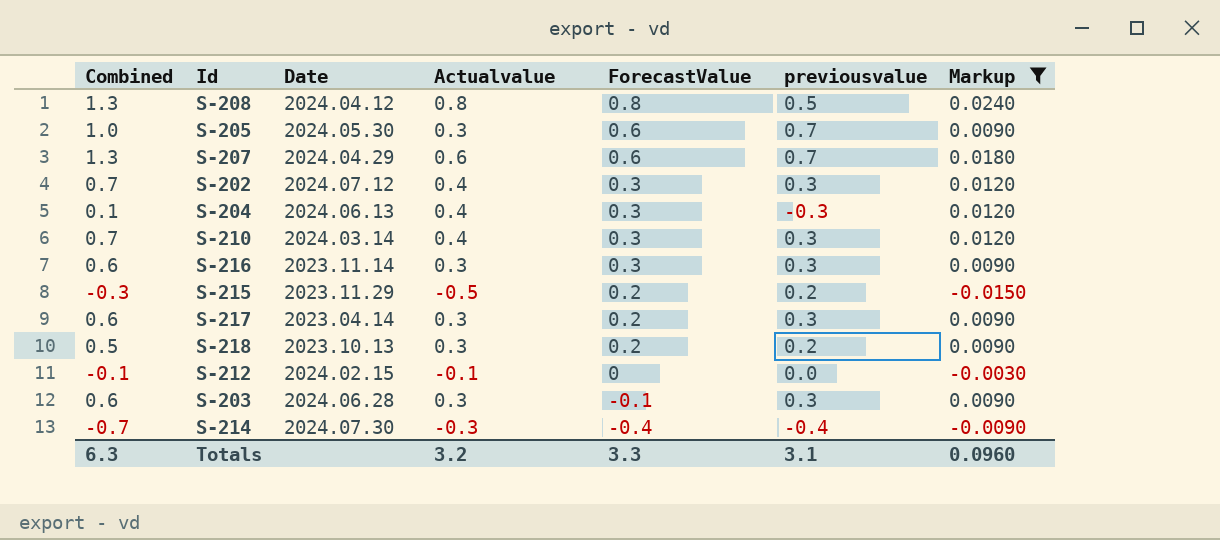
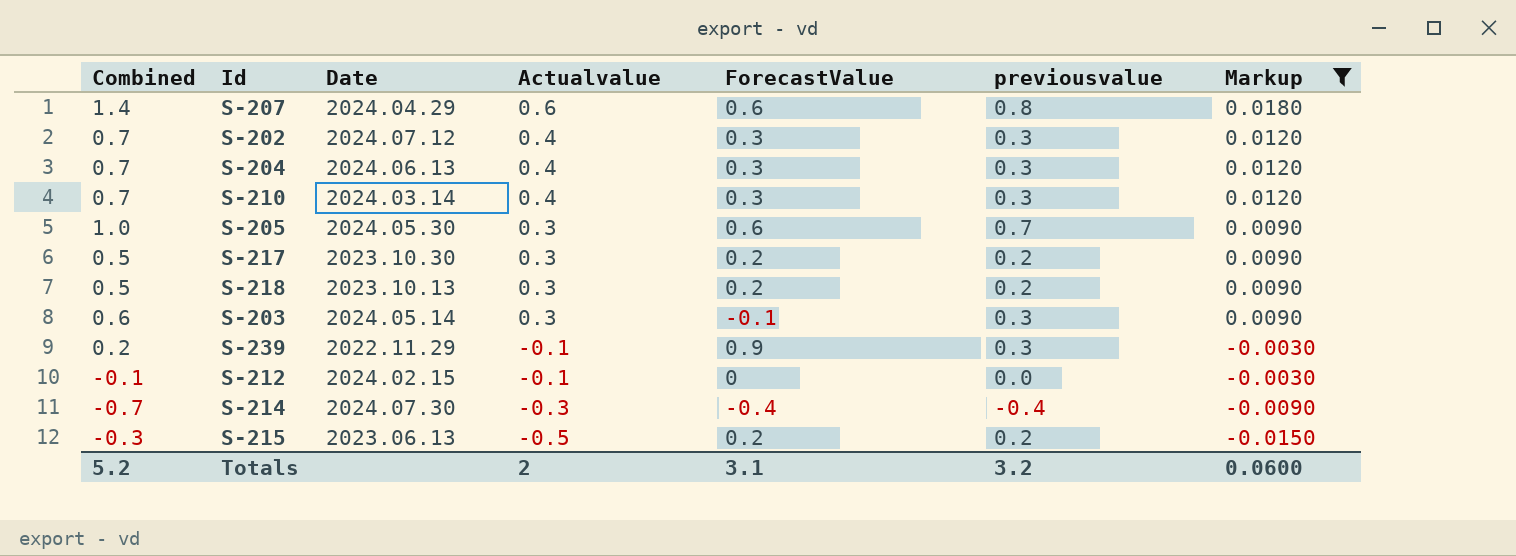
row order: ForecastValue descending -> Actualvalue descending
row S-208: 1.3 | 2024.04.12 | 0.8 | 0.8 | 0.5 | 0.0240 -> none
row S-216: 0.6 | 2023.11.14 | 0.3 | 0.3 | 0.3 | 0.0090 -> none
S-207 | Combined: 1.3 -> 1.4
S-207 | previousvalue: 0.7 -> 0.8
S-204 | Combined: 0.1 -> 0.7
S-204 | previousvalue: -0.3 -> 0.3
S-217 | Combined: 0.6 -> 0.5
S-217 | Date: 2023.04.14 -> 2023.10.30
S-217 | previousvalue: 0.3 -> 0.2
S-203 | Date: 2024.06.28 -> 2024.05.14
row S-239: none -> 0.2 | 2022.11.29 | -0.1 | 0.9 | 0.3 | -0.0030
S-215 | Date: 2023.11.29 -> 2023.06.13
Totals | Combined: 6.3 -> 5.2
Totals | Actualvalue: 3.2 -> 2
Totals | ForecastValue: 3.3 -> 3.1
Totals | previousvalue: 3.1 -> 3.2
Totals | Markup: 0.0960 -> 0.0600

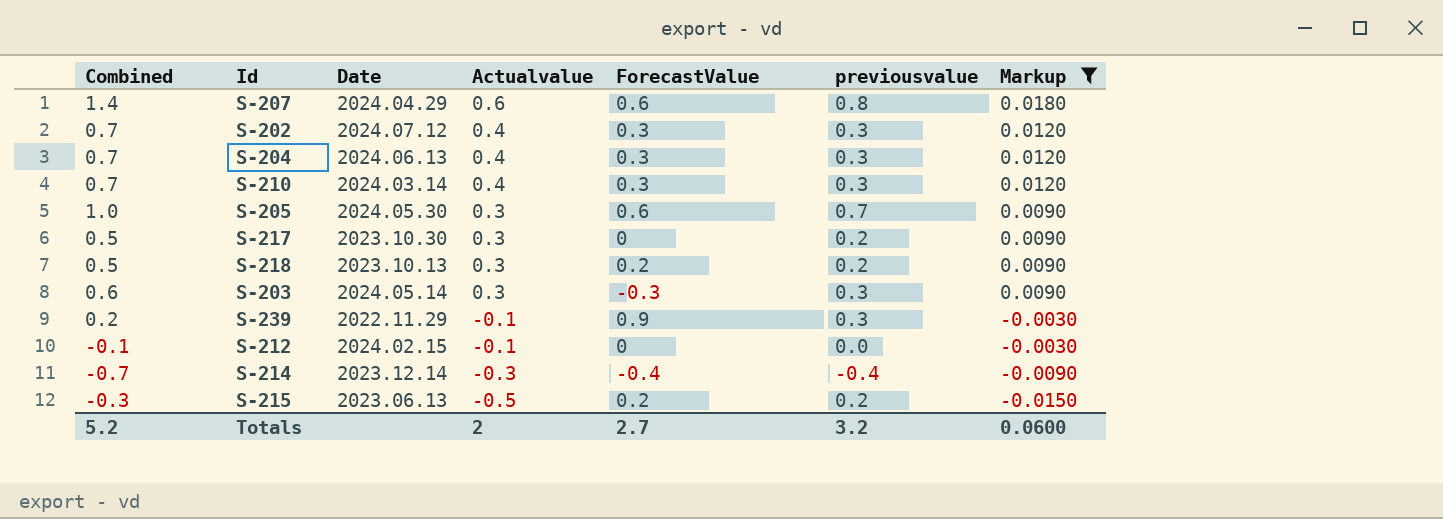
S-217 | ForecastValue: 0.2 -> 0
S-203 | ForecastValue: -0.1 -> -0.3
S-214 | Date: 2024.07.30 -> 2023.12.14
Totals | ForecastValue: 3.1 -> 2.7

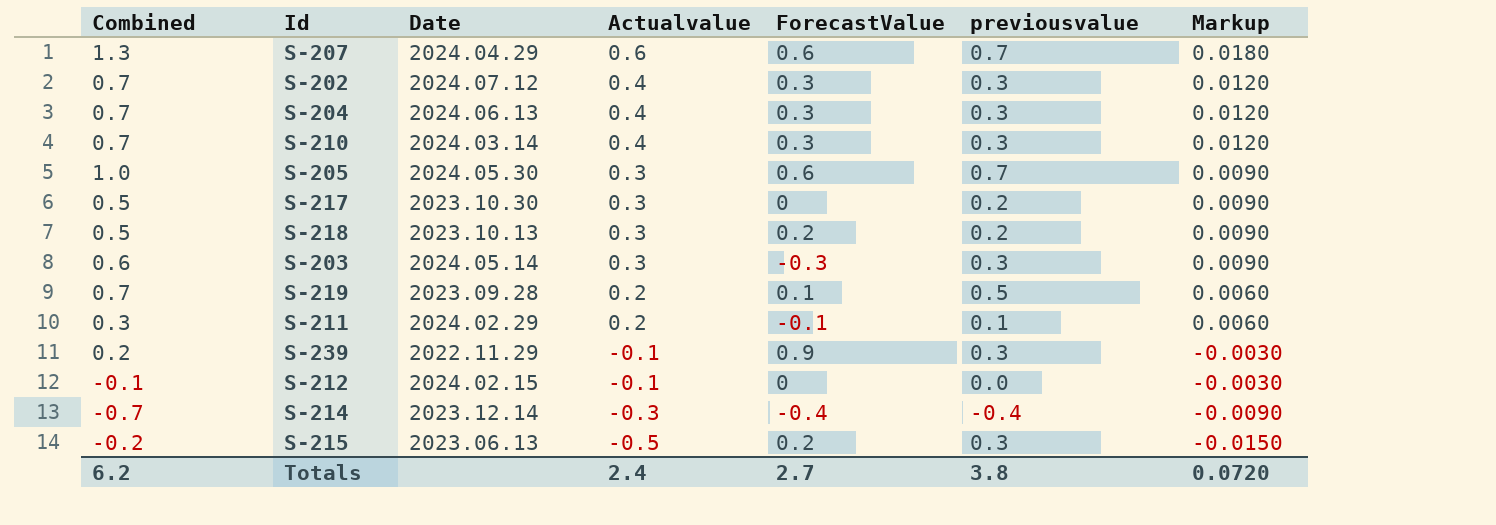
filter: Markup != 0.0060 -> none
S-207 | Combined: 1.4 -> 1.3
S-207 | previousvalue: 0.8 -> 0.7
S-215 | Combined: -0.3 -> -0.2
S-215 | previousvalue: 0.2 -> 0.3
Totals | Combined: 5.2 -> 6.2
Totals | Actualvalue: 2 -> 2.4
Totals | previousvalue: 3.2 -> 3.8
Totals | Markup: 0.0600 -> 0.0720

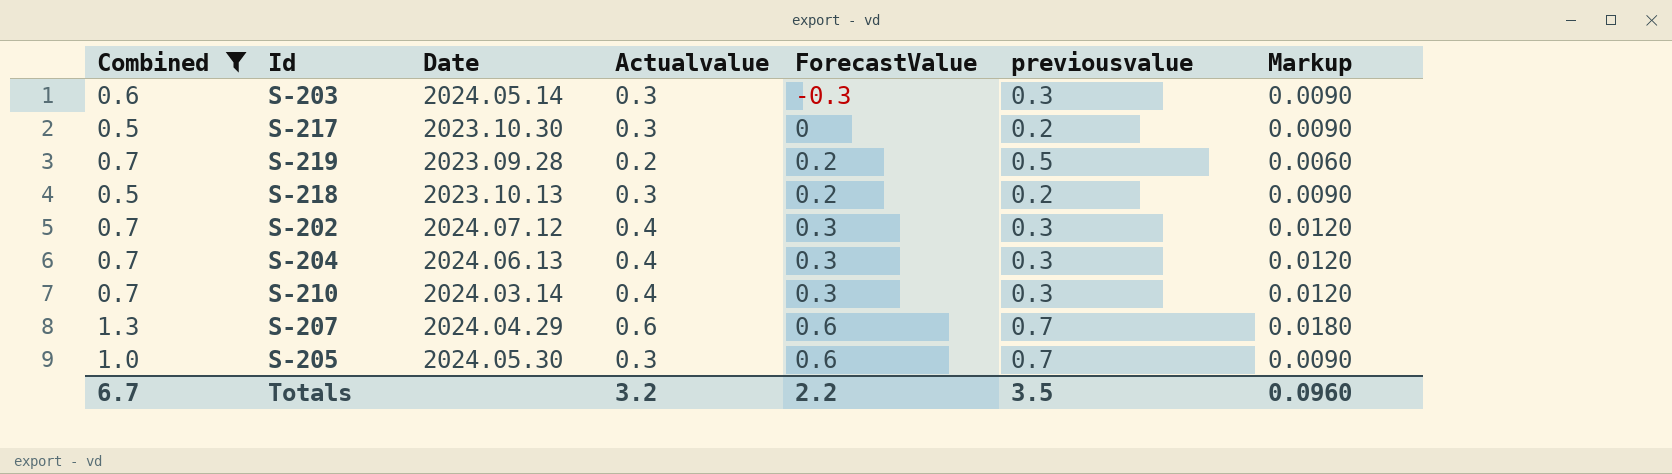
filter: none -> Combined >= 0.5
row order: Actualvalue descending -> ForecastValue ascending
S-219 | ForecastValue: 0.1 -> 0.2
Totals | Combined: 6.2 -> 6.7
Totals | Actualvalue: 2.4 -> 3.2
Totals | ForecastValue: 2.7 -> 2.2
Totals | previousvalue: 3.8 -> 3.5
Totals | Markup: 0.0720 -> 0.0960

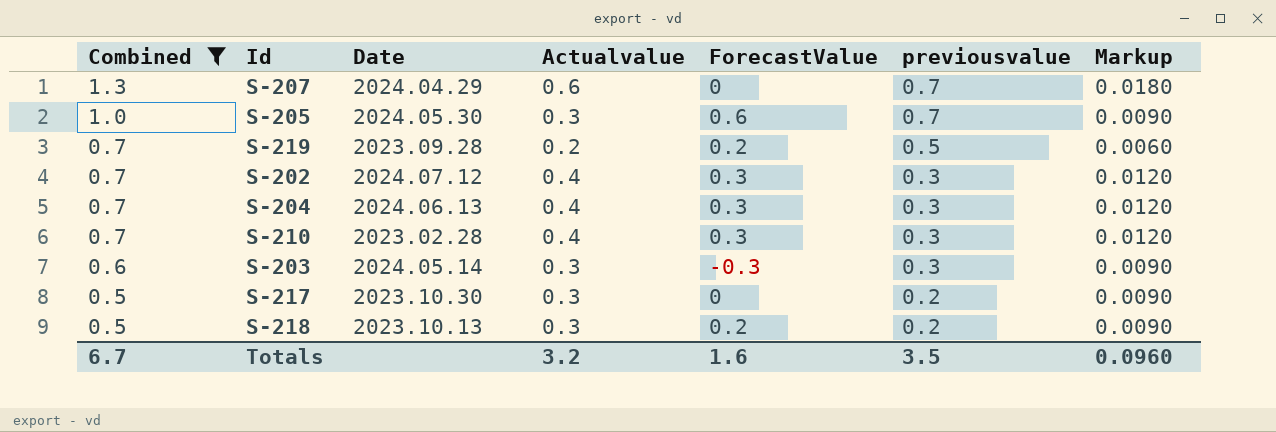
row order: ForecastValue ascending -> Combined descending
S-207 | ForecastValue: 0.6 -> 0
S-210 | Date: 2024.03.14 -> 2023.02.28
Totals | ForecastValue: 2.2 -> 1.6

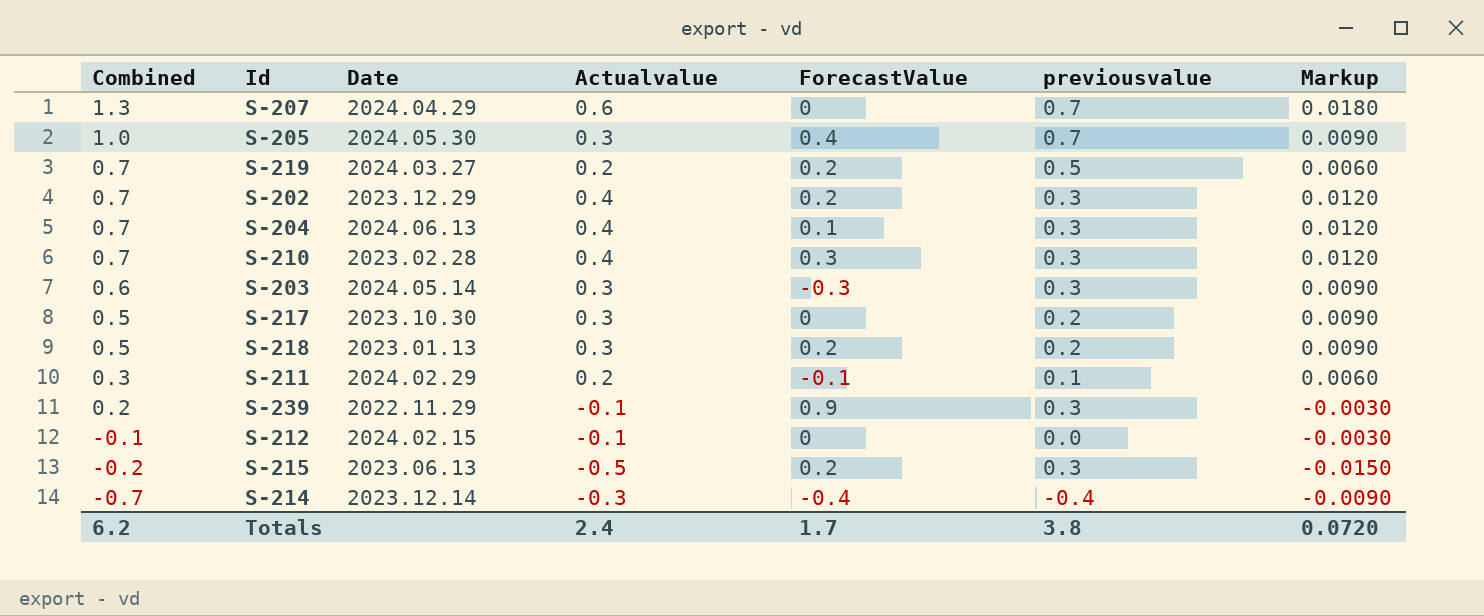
filter: Combined >= 0.5 -> none
S-205 | ForecastValue: 0.6 -> 0.4
S-219 | Date: 2023.09.28 -> 2024.03.27
S-202 | Date: 2024.07.12 -> 2023.12.29
S-202 | ForecastValue: 0.3 -> 0.2
S-204 | ForecastValue: 0.3 -> 0.1
S-218 | Date: 2023.10.13 -> 2023.01.13
Totals | Combined: 6.7 -> 6.2
Totals | Actualvalue: 3.2 -> 2.4
Totals | ForecastValue: 1.6 -> 1.7
Totals | previousvalue: 3.5 -> 3.8
Totals | Markup: 0.0960 -> 0.0720

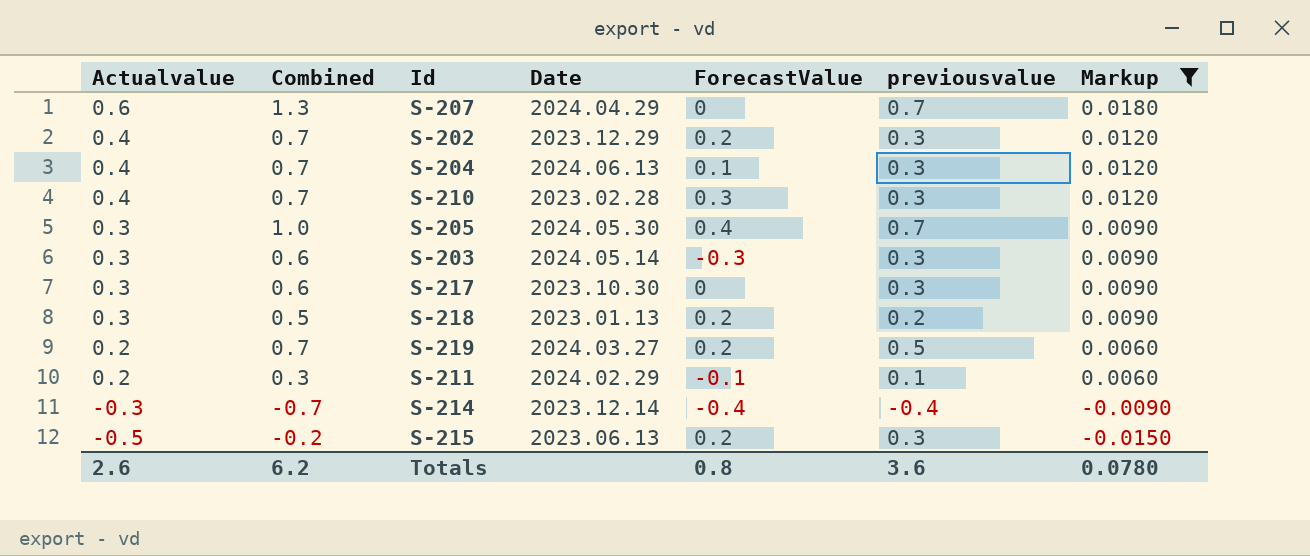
filter: none -> Markup != -0.0030
row order: Combined descending -> Actualvalue descending
column Actualvalue | position: 4 -> 1
S-217 | Combined: 0.5 -> 0.6
S-217 | previousvalue: 0.2 -> 0.3
Totals | Actualvalue: 2.4 -> 2.6
Totals | ForecastValue: 1.7 -> 0.8
Totals | previousvalue: 3.8 -> 3.6
Totals | Markup: 0.0720 -> 0.0780

